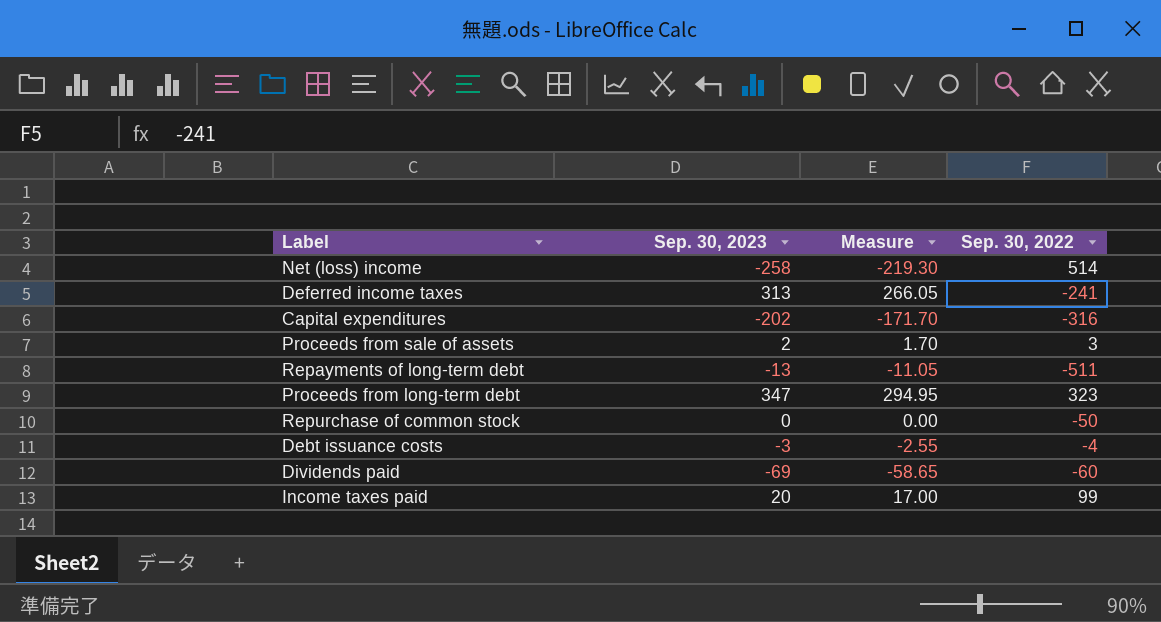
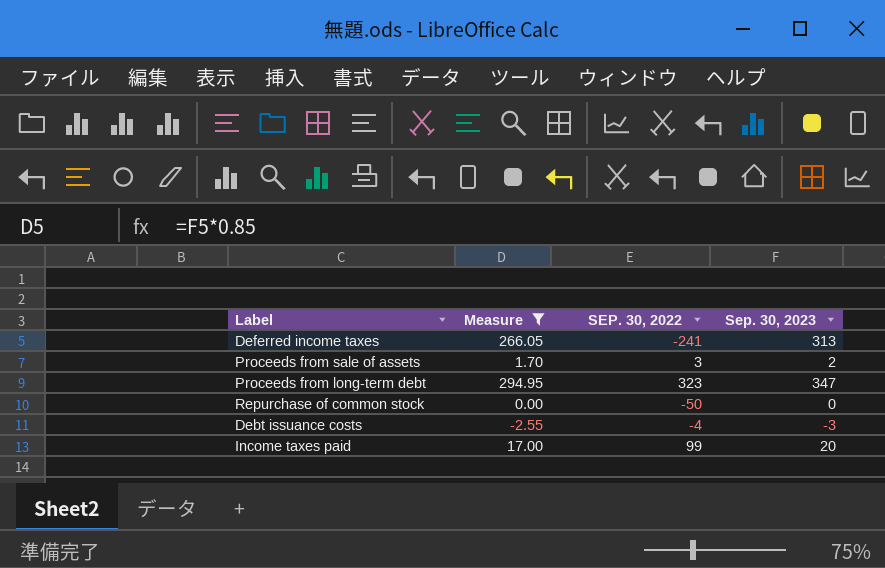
filter: none -> Measure >= -2.55
column name: Sep. 30, 2022 -> SEP. 30, 2022
column Sep. 30, 2023 | position: 2 -> 4

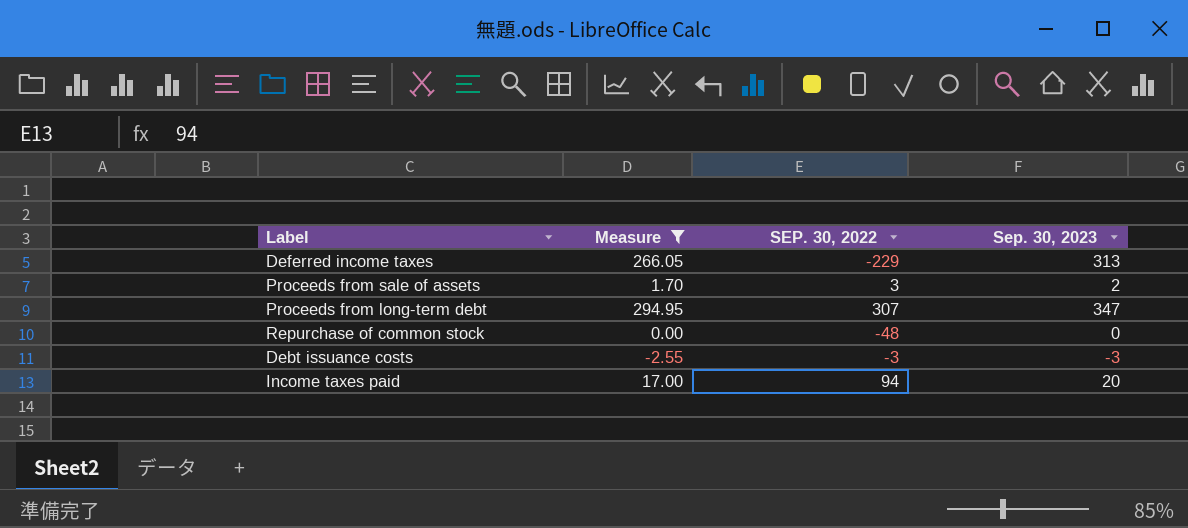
Deferred income taxes | SEP. 30, 2022: -241 -> -229
Proceeds from long-term debt | SEP. 30, 2022: 323 -> 307
Repurchase of common stock | SEP. 30, 2022: -50 -> -48
Debt issuance costs | SEP. 30, 2022: -4 -> -3
Income taxes paid | SEP. 30, 2022: 99 -> 94

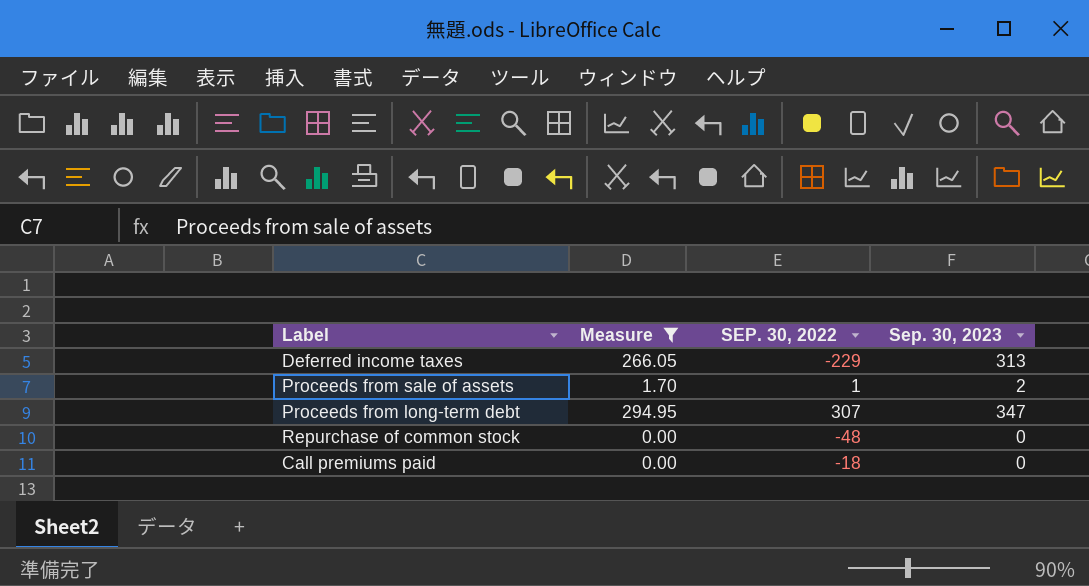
row Debt issuance costs: -2.55 | -3 | -3 -> none
row Income taxes paid: 17.00 | 94 | 20 -> none
Proceeds from sale of assets | SEP. 30, 2022: 3 -> 1
row Call premiums paid: none -> 0.00 | -18 | 0

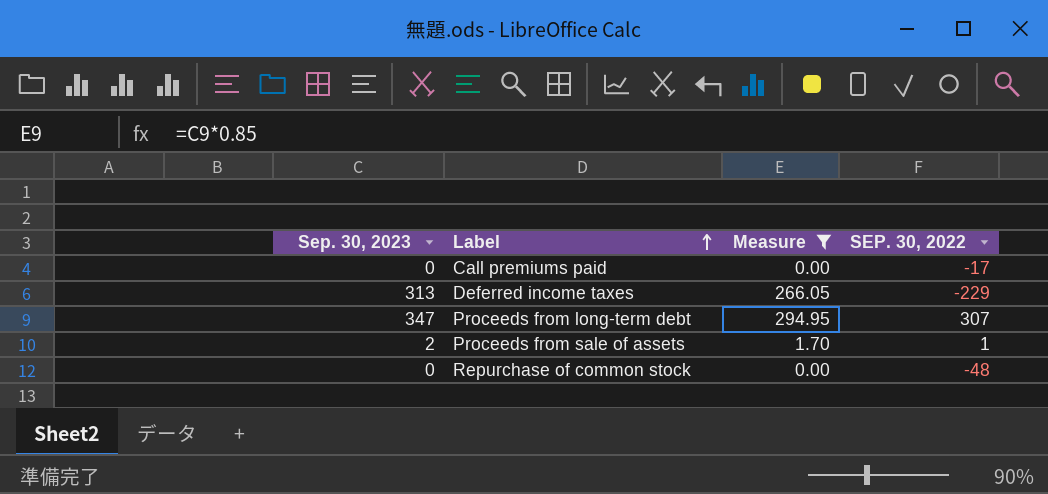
row order: none -> Label ascending
column Sep. 30, 2023 | position: 4 -> 1
Call premiums paid | SEP. 30, 2022: -18 -> -17

